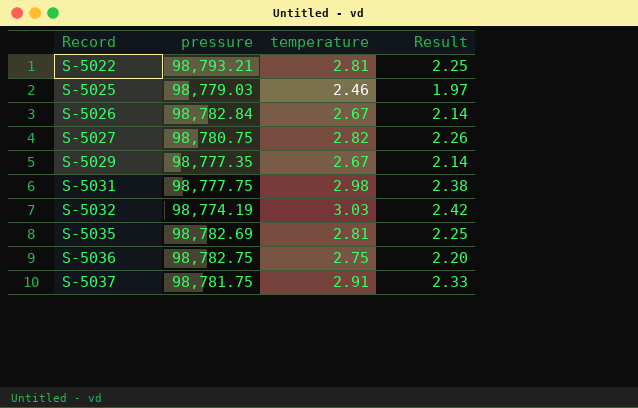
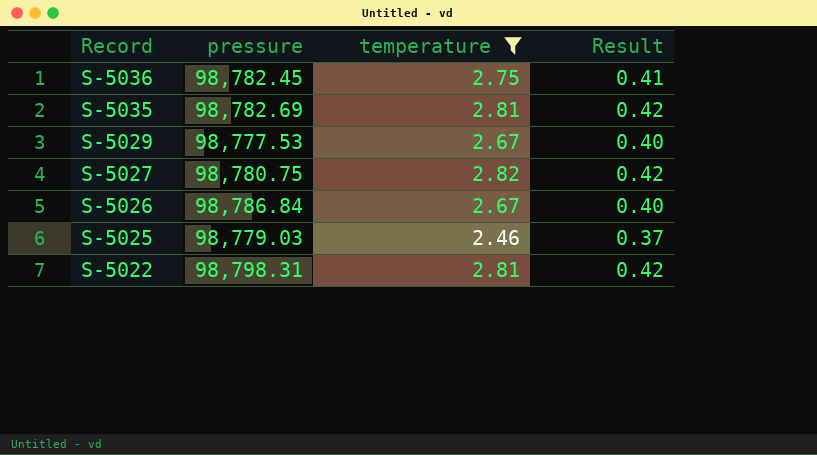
filter: none -> temperature <= 2.82
row order: Record ascending -> Record descending
column Result | formula: [temperature] * 0.8 -> [temperature] * 0.15
S-5036 | pressure: 98,782.75 -> 98,782.45
S-5029 | pressure: 98,777.35 -> 98,777.53
S-5026 | pressure: 98,782.84 -> 98,786.84
S-5022 | pressure: 98,793.21 -> 98,798.31

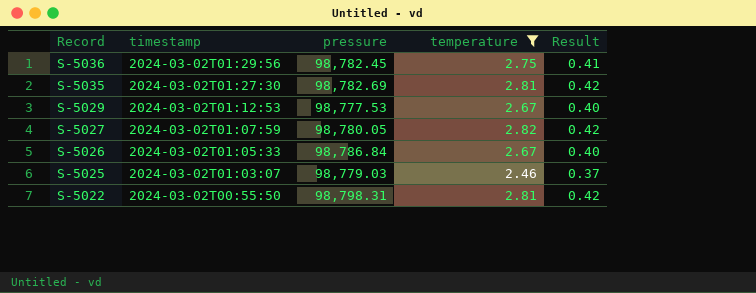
column timestamp | position: none -> 2
S-5027 | pressure: 98,780.75 -> 98,780.05

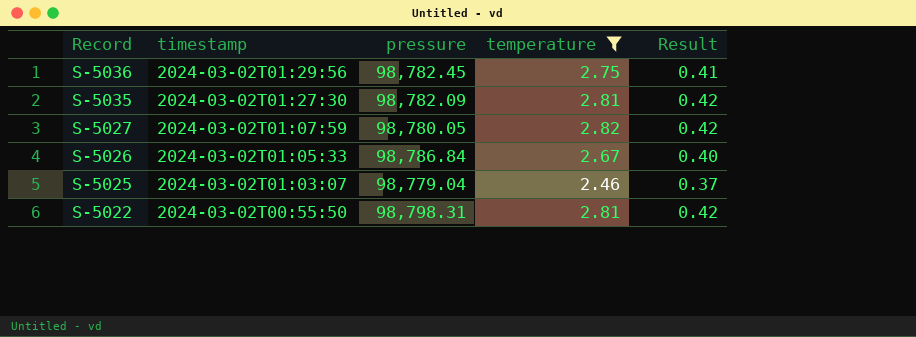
row S-5029: 2024-03-02T01:12:53 | 98,777.53 | 2.67 | 0.40 -> none
S-5035 | pressure: 98,782.69 -> 98,782.09
S-5025 | pressure: 98,779.03 -> 98,779.04

